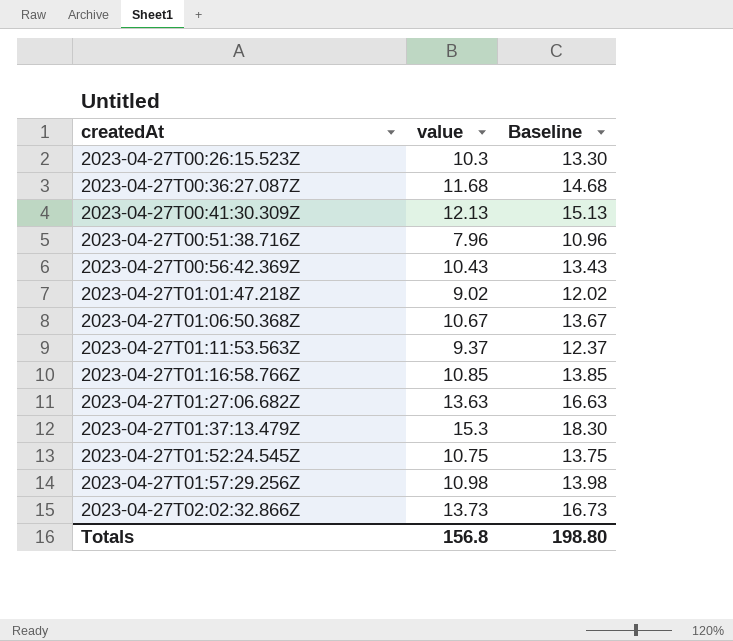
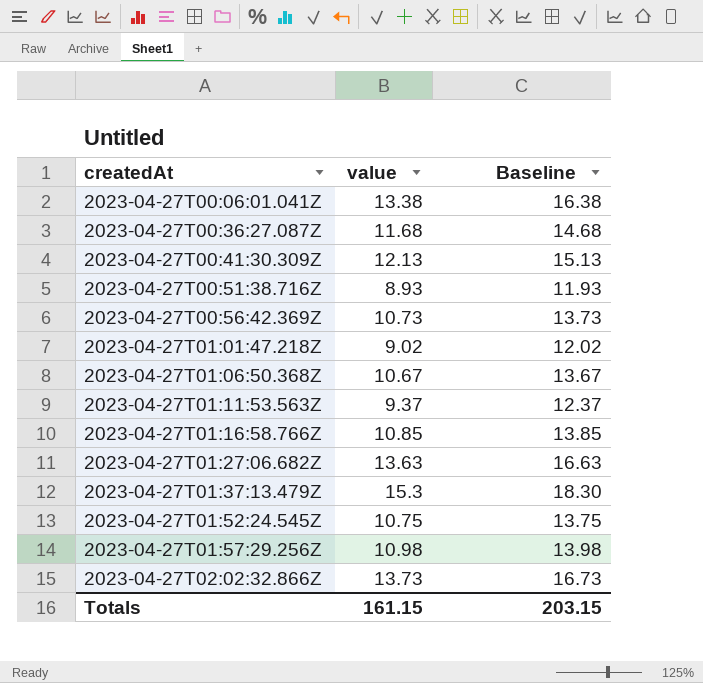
row 2023-04-27T00:26:15.523Z: 10.3 | 13.30 -> none
row 2023-04-27T00:06:01.041Z: none -> 13.38 | 16.38
2023-04-27T00:51:38.716Z | value: 7.96 -> 8.93
2023-04-27T00:51:38.716Z | Baseline: 10.96 -> 11.93
2023-04-27T00:56:42.369Z | value: 10.43 -> 10.73
2023-04-27T00:56:42.369Z | Baseline: 13.43 -> 13.73
Totals | value: 156.8 -> 161.15
Totals | Baseline: 198.80 -> 203.15

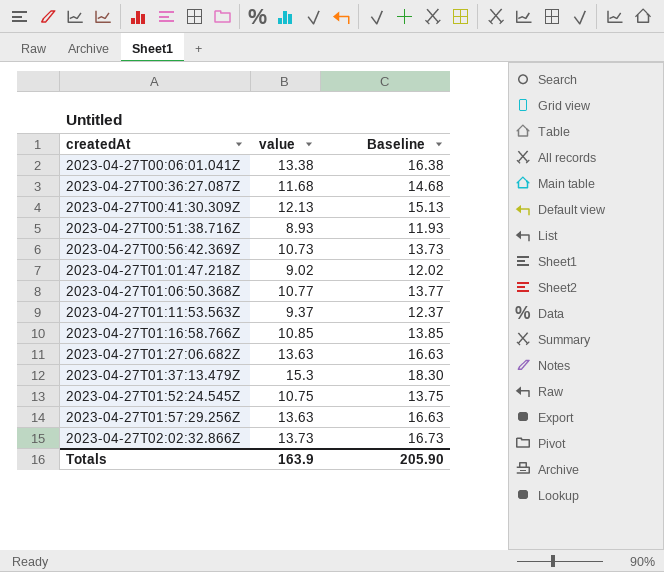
2023-04-27T01:06:50.368Z | value: 10.67 -> 10.77
2023-04-27T01:06:50.368Z | Baseline: 13.67 -> 13.77
2023-04-27T01:57:29.256Z | value: 10.98 -> 13.63
2023-04-27T01:57:29.256Z | Baseline: 13.98 -> 16.63
Totals | value: 161.15 -> 163.9
Totals | Baseline: 203.15 -> 205.90

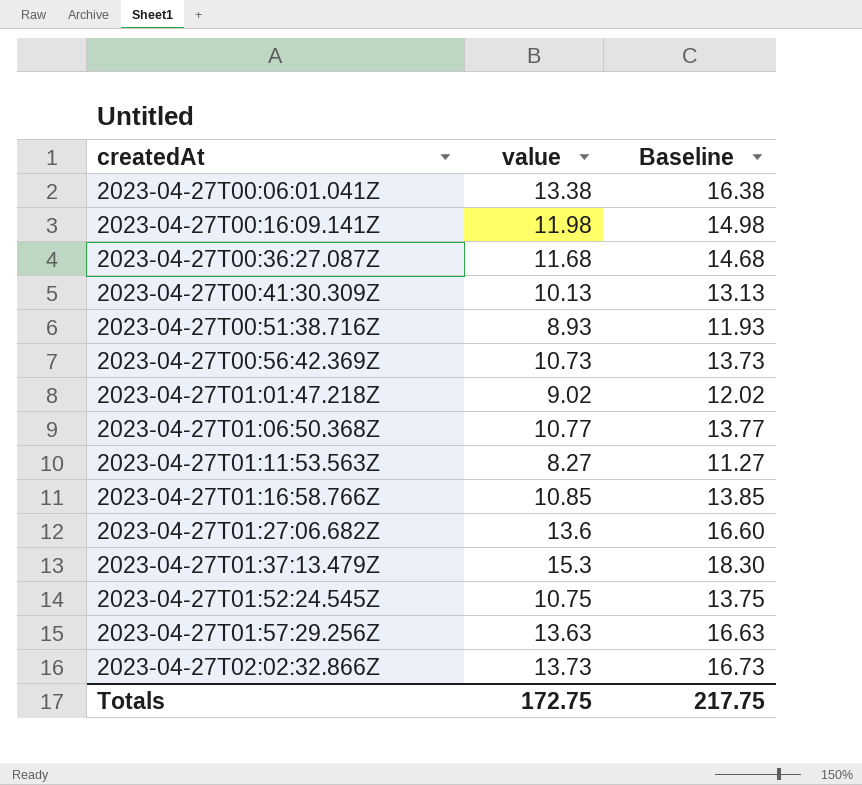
row 2023-04-27T00:16:09.141Z: none -> 11.98 | 14.98
2023-04-27T00:41:30.309Z | value: 12.13 -> 10.13
2023-04-27T00:41:30.309Z | Baseline: 15.13 -> 13.13
2023-04-27T01:11:53.563Z | value: 9.37 -> 8.27
2023-04-27T01:11:53.563Z | Baseline: 12.37 -> 11.27
2023-04-27T01:27:06.682Z | value: 13.63 -> 13.6
2023-04-27T01:27:06.682Z | Baseline: 16.63 -> 16.60
Totals | value: 163.9 -> 172.75
Totals | Baseline: 205.90 -> 217.75

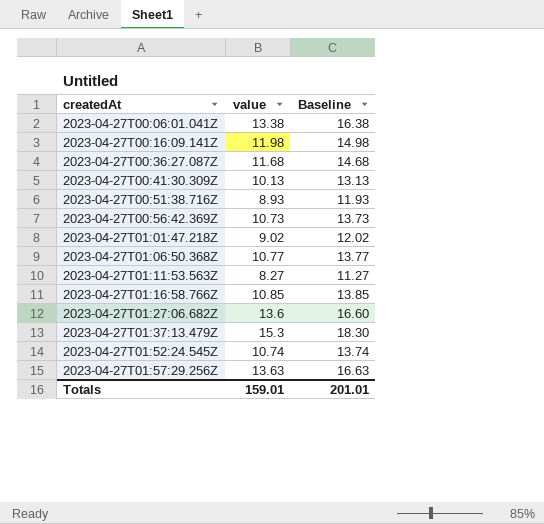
row 2023-04-27T02:02:32.866Z: 13.73 | 16.73 -> none
2023-04-27T01:52:24.545Z | value: 10.75 -> 10.74
2023-04-27T01:52:24.545Z | Baseline: 13.75 -> 13.74
Totals | value: 172.75 -> 159.01
Totals | Baseline: 217.75 -> 201.01

